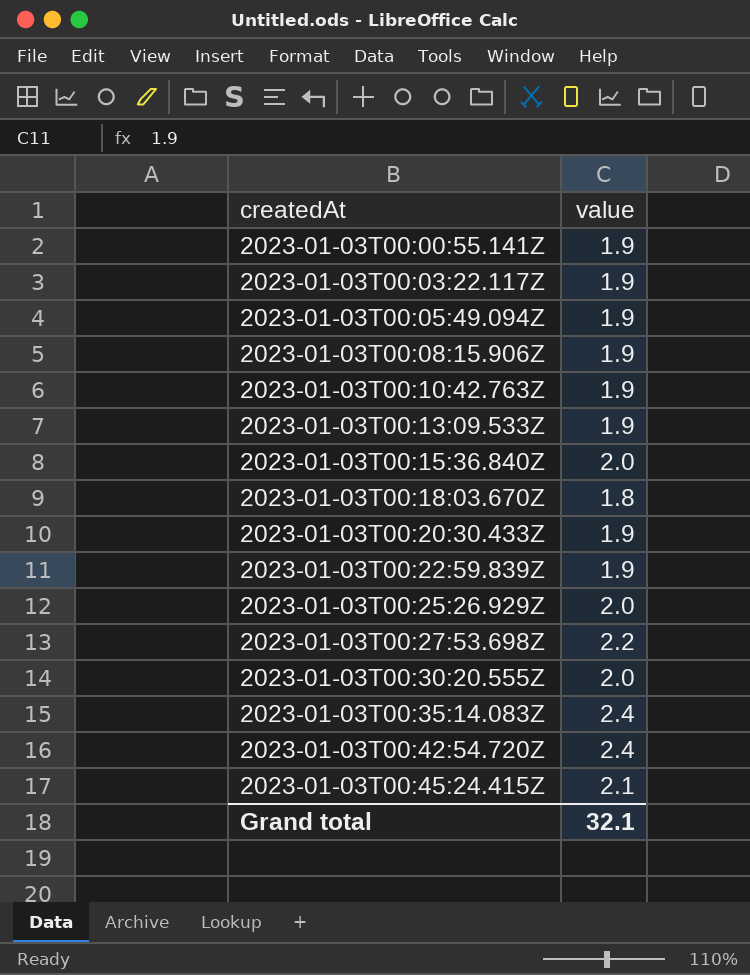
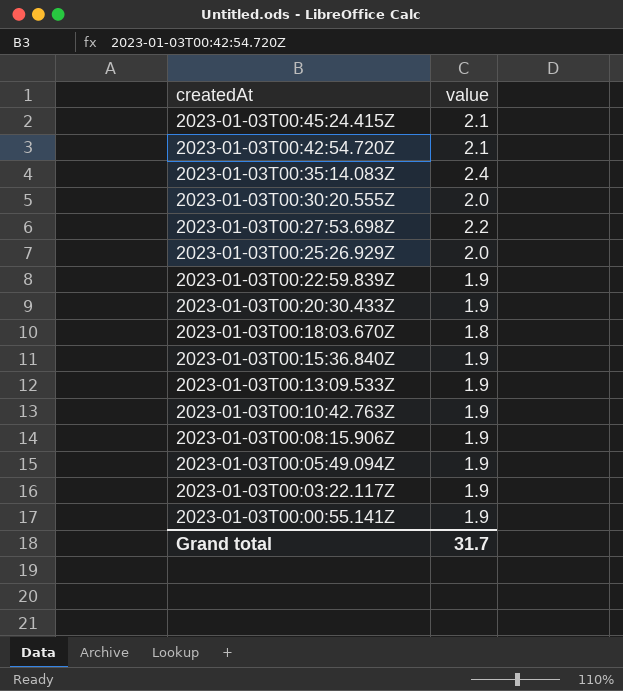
row order: createdAt ascending -> createdAt descending
2023-01-03T00:42:54.720Z | value: 2.4 -> 2.1
2023-01-03T00:15:36.840Z | value: 2.0 -> 1.9
Grand total | value: 32.1 -> 31.7

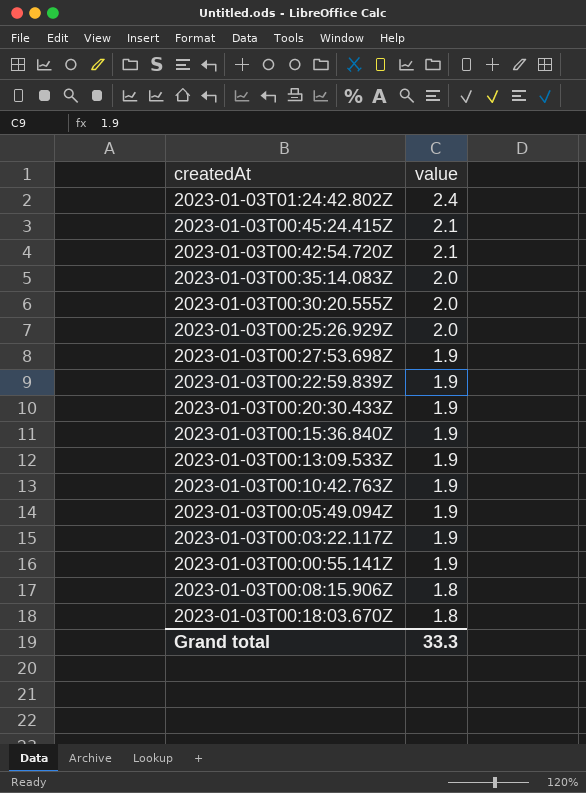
row order: createdAt descending -> value descending
row 2023-01-03T01:24:42.802Z: none -> 2.4
2023-01-03T00:35:14.083Z | value: 2.4 -> 2.0
2023-01-03T00:27:53.698Z | value: 2.2 -> 1.9
2023-01-03T00:08:15.906Z | value: 1.9 -> 1.8
Grand total | value: 31.7 -> 33.3

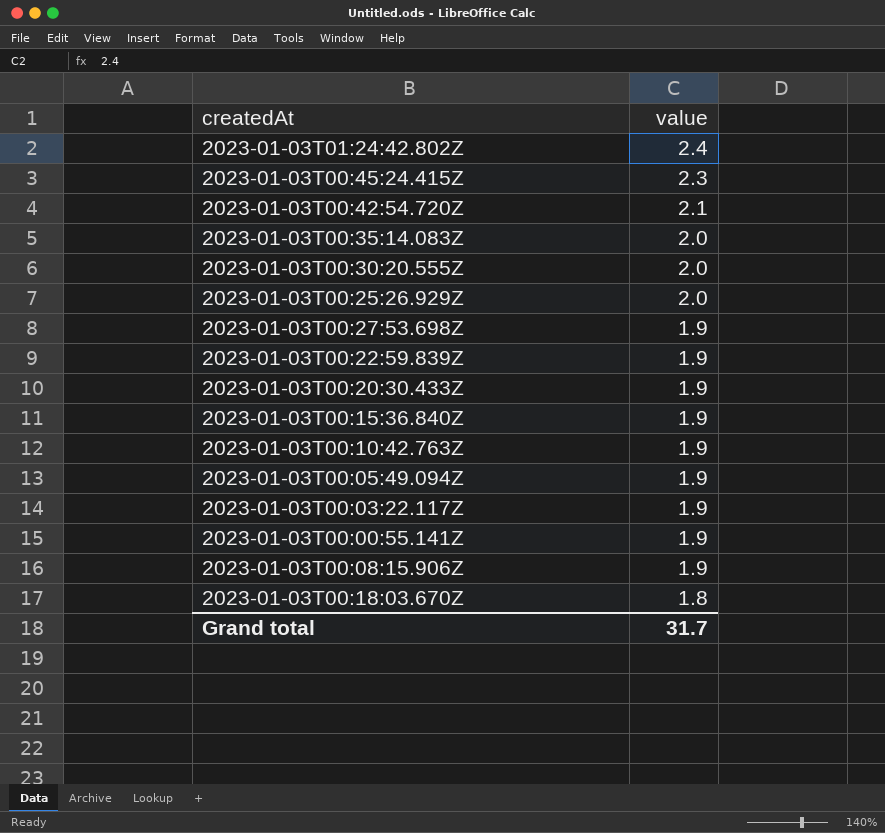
row 2023-01-03T00:13:09.533Z: 1.9 -> none
2023-01-03T00:45:24.415Z | value: 2.1 -> 2.3
2023-01-03T00:08:15.906Z | value: 1.8 -> 1.9
Grand total | value: 33.3 -> 31.7

